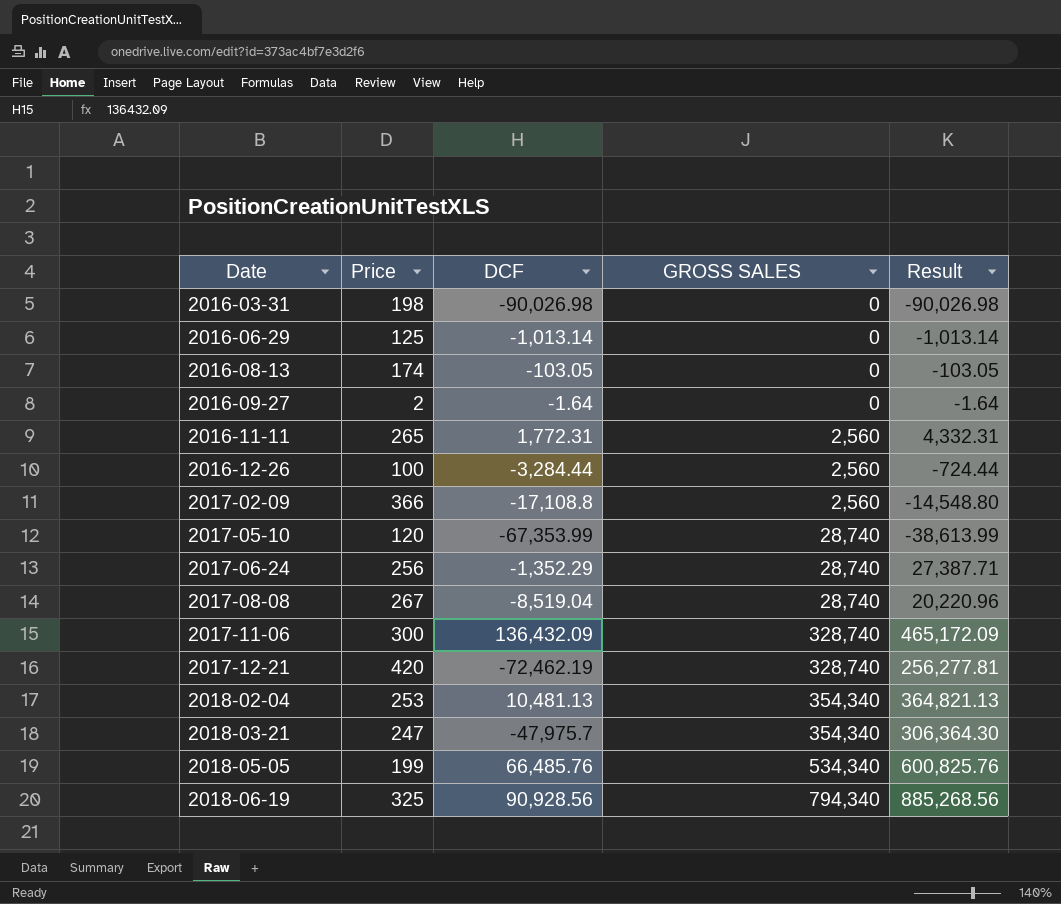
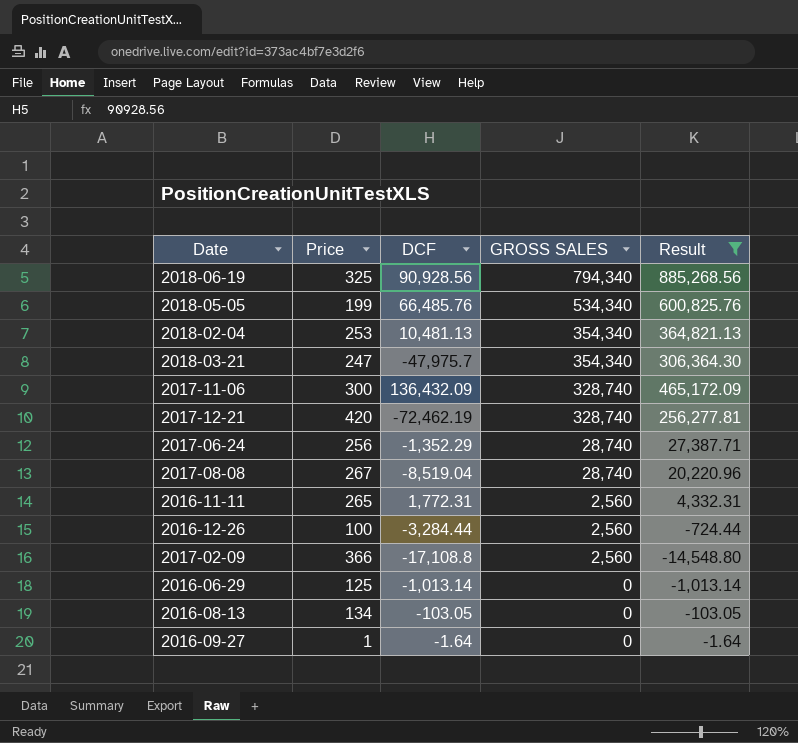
filter: none -> Result >= -14,548.80
row order: Date ascending -> GROSS SALES descending
2016-08-13 | Price: 174 -> 134
2016-09-27 | Price: 2 -> 1

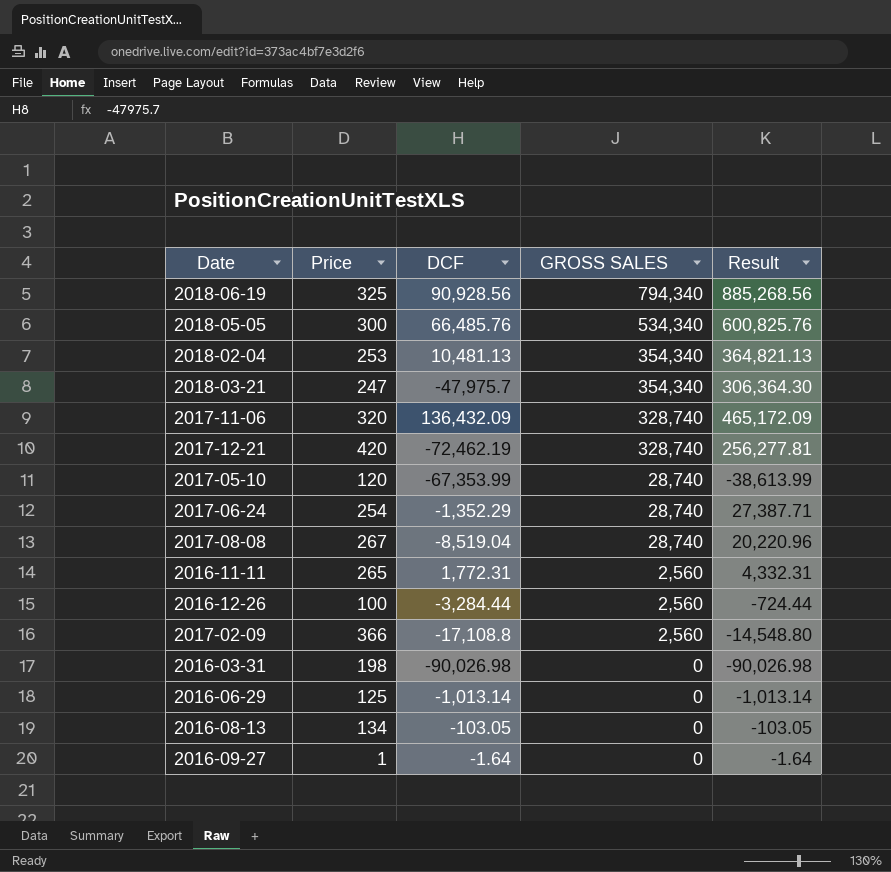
filter: Result >= -14,548.80 -> none
2018-05-05 | Price: 199 -> 300
2017-11-06 | Price: 300 -> 320
2017-06-24 | Price: 256 -> 254

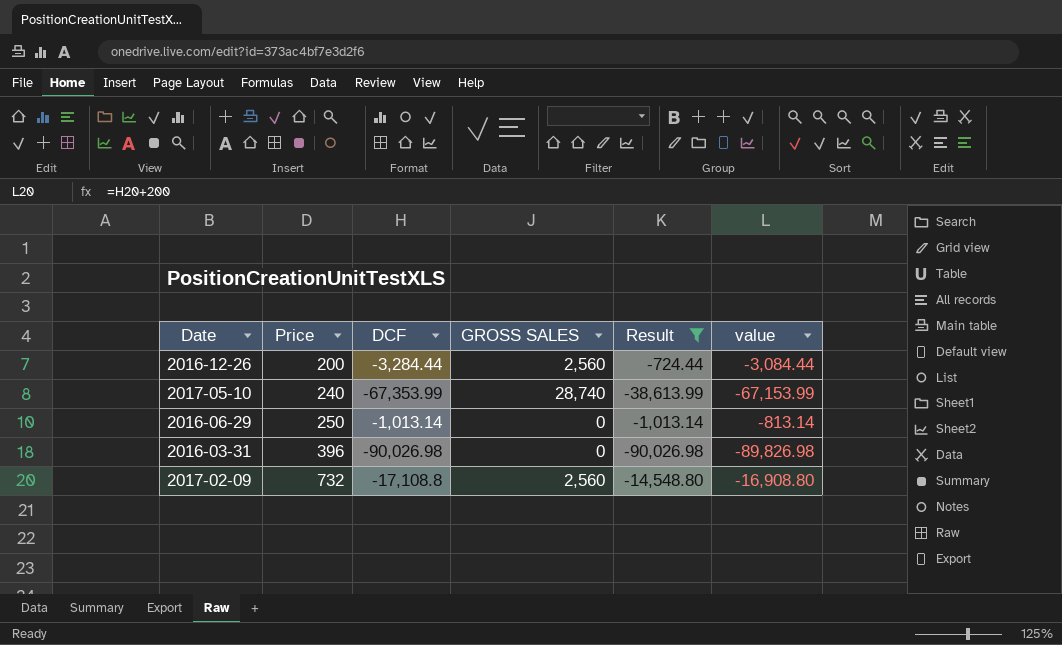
filter: none -> Result <= -724.44
row order: GROSS SALES descending -> Price ascending
column value | formula: none -> [DCF] + 200
2016-12-26 | Price: 100 -> 200
2017-05-10 | Price: 120 -> 240
2016-06-29 | Price: 125 -> 250
2016-03-31 | Price: 198 -> 396
2017-02-09 | Price: 366 -> 732

